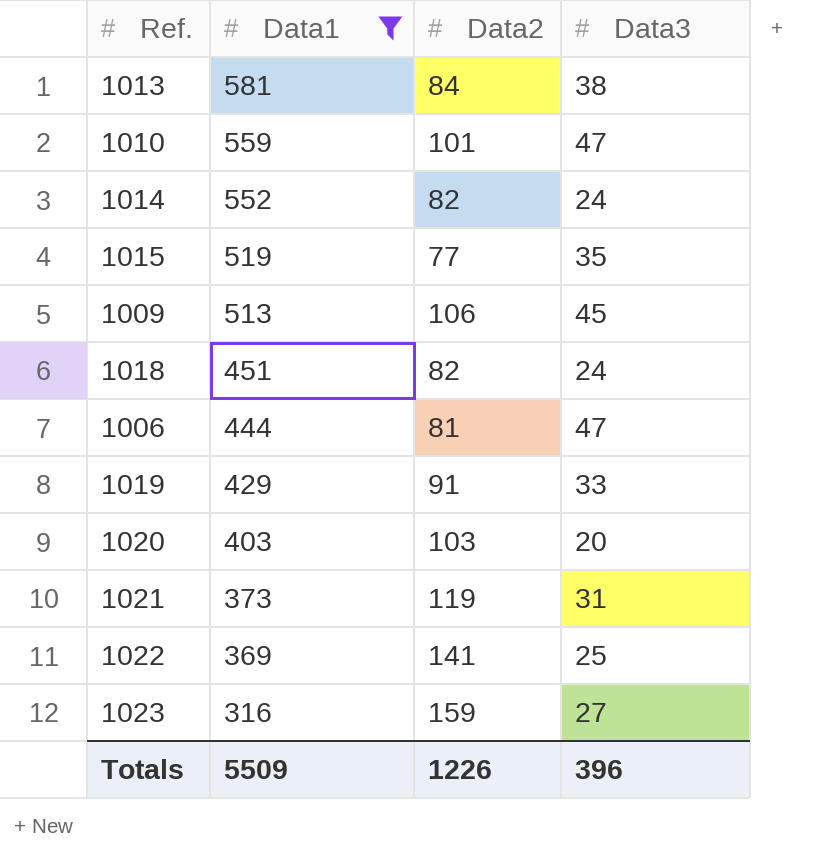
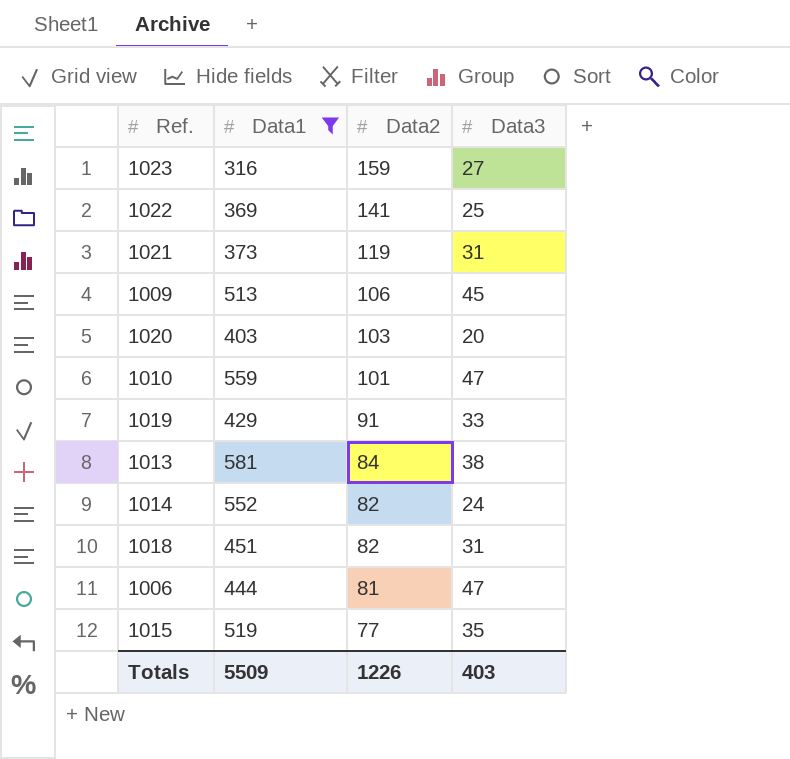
row order: Data1 descending -> Data2 descending
1018 | Data3: 24 -> 31
Totals | Data3: 396 -> 403

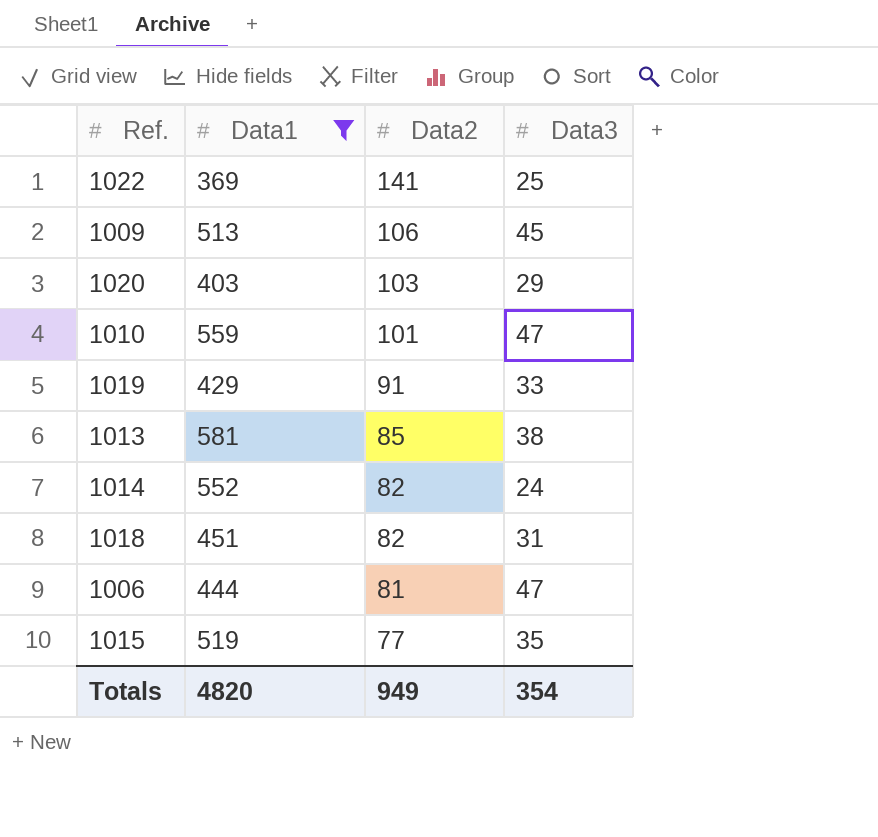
row 1023: 316 | 159 | 27 -> none
row 1021: 373 | 119 | 31 -> none
1020 | Data3: 20 -> 29
1013 | Data2: 84 -> 85
Totals | Data1: 5509 -> 4820
Totals | Data2: 1226 -> 949
Totals | Data3: 403 -> 354

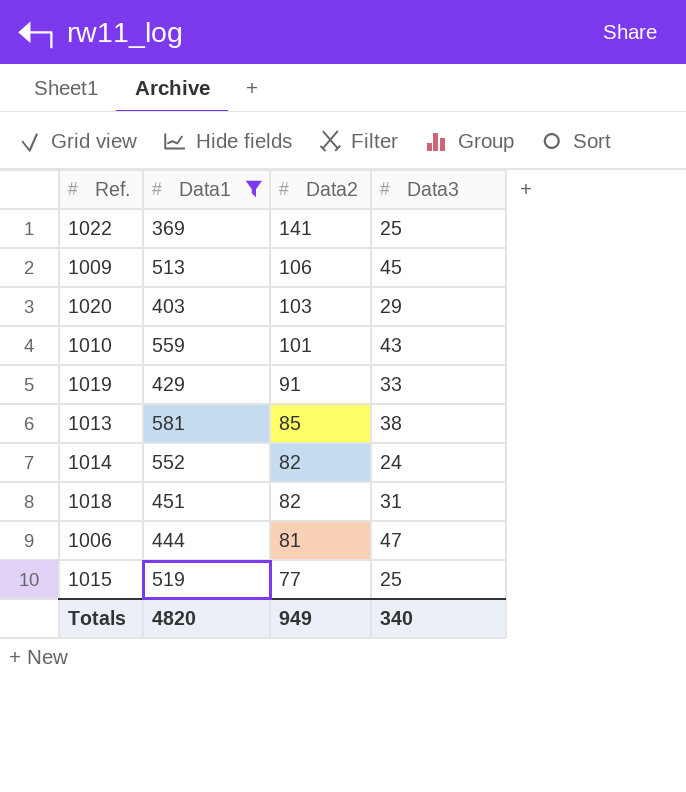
1010 | Data3: 47 -> 43
1015 | Data3: 35 -> 25
Totals | Data3: 354 -> 340

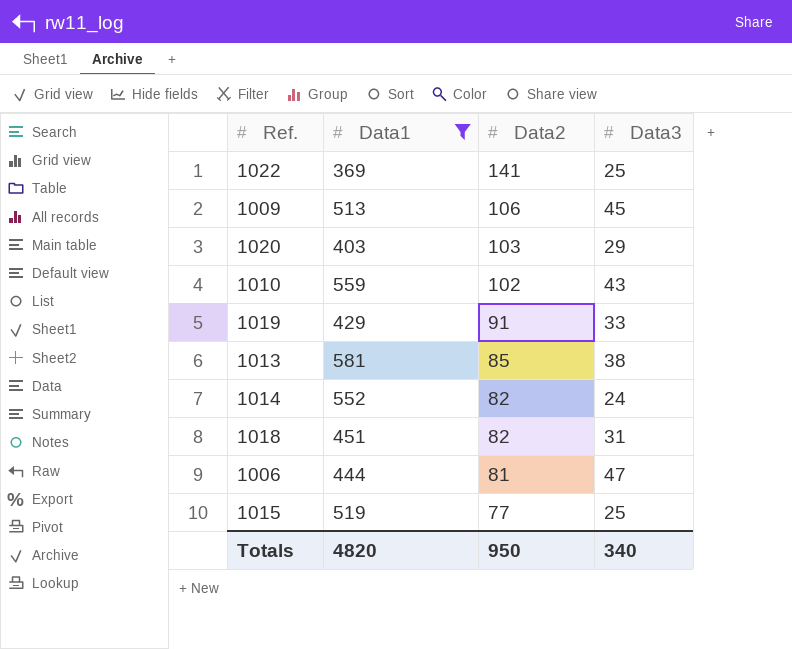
1010 | Data2: 101 -> 102
Totals | Data2: 949 -> 950

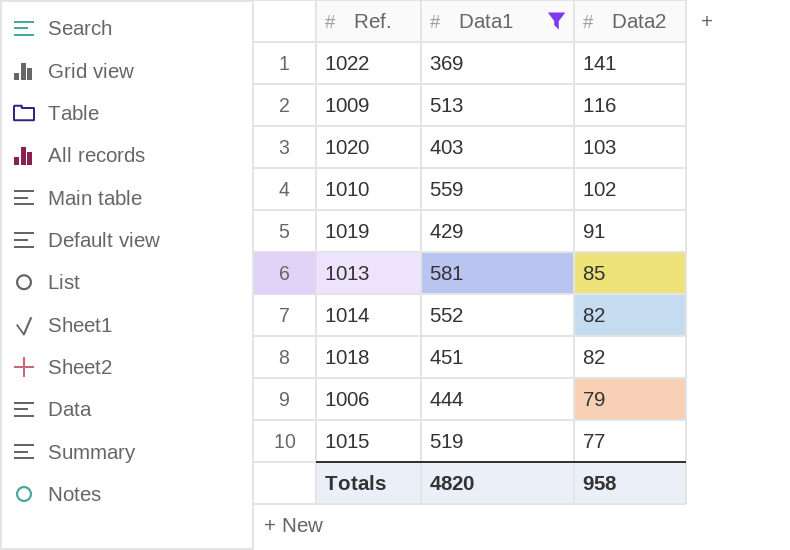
column Data3 | position: 4 -> none
1009 | Data2: 106 -> 116
1006 | Data2: 81 -> 79
Totals | Data2: 950 -> 958

